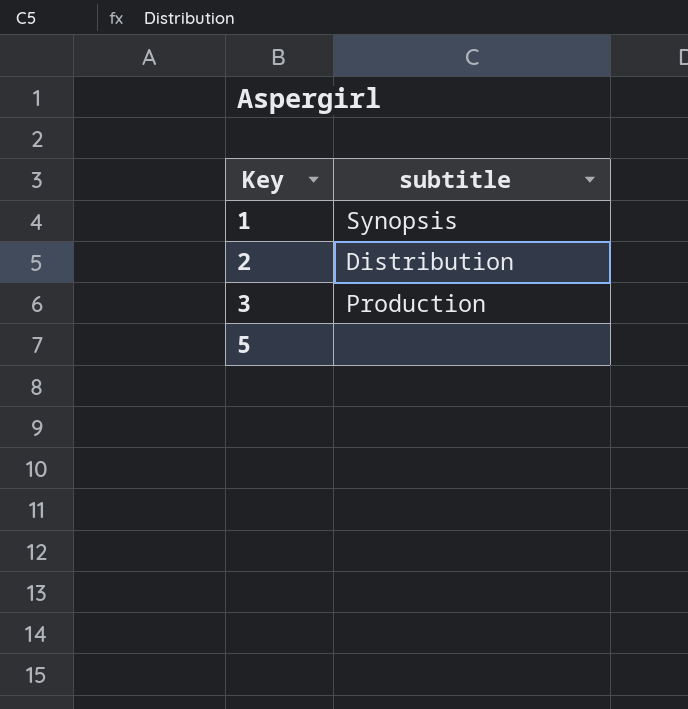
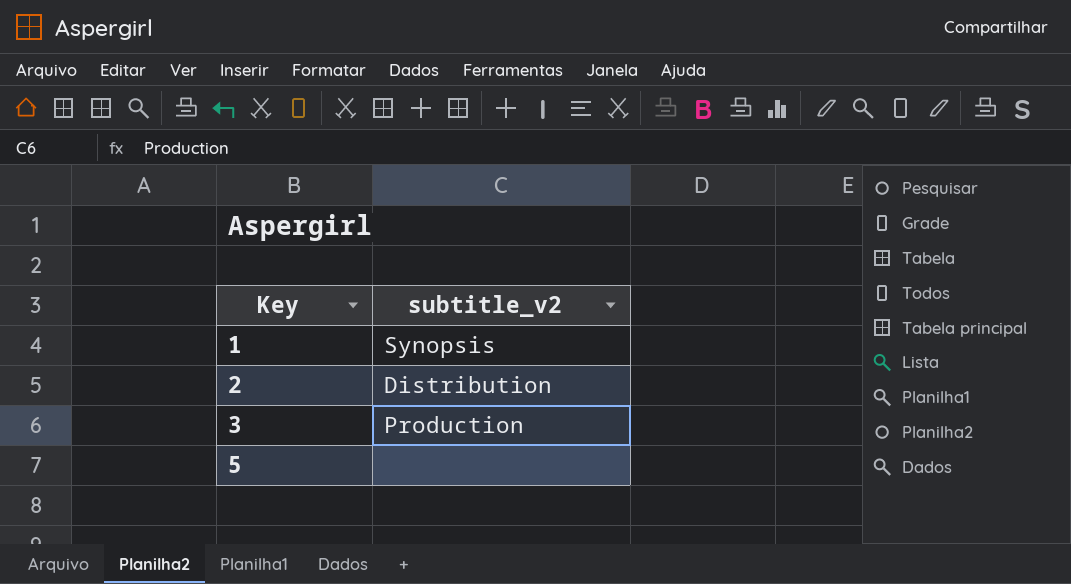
column name: subtitle -> subtitle_v2

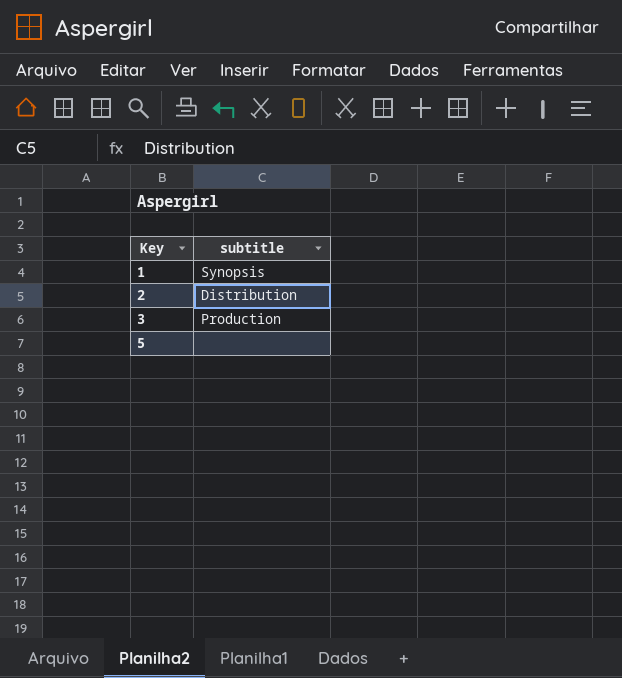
column name: subtitle_v2 -> subtitle

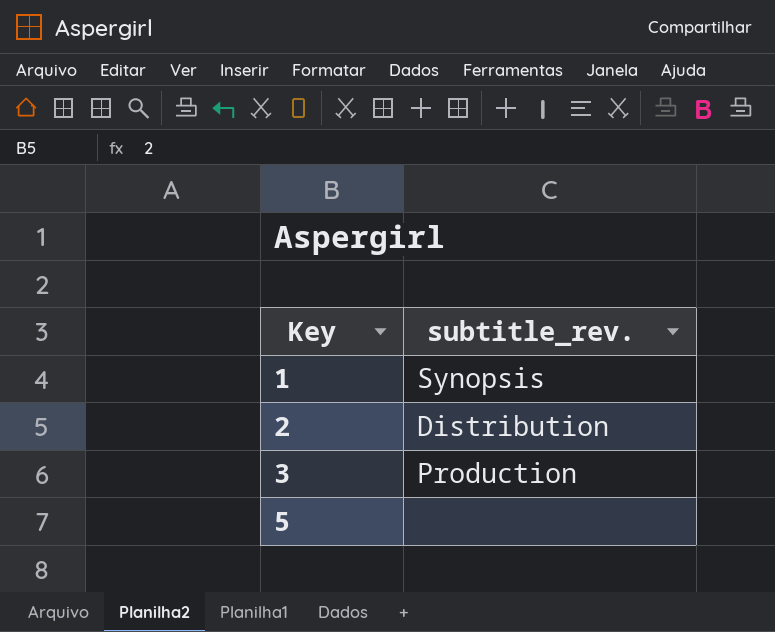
column name: subtitle -> subtitle_rev.

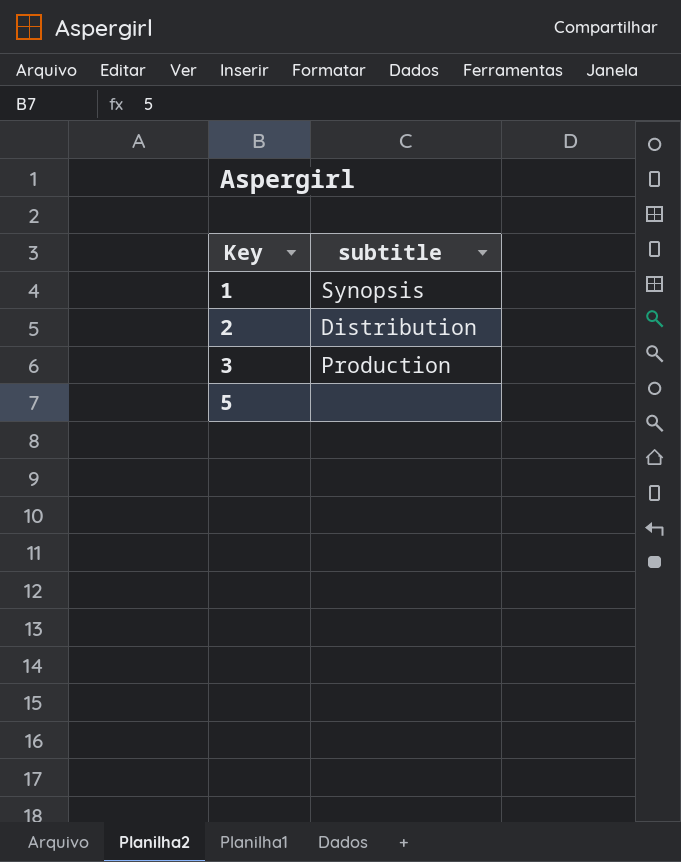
column name: subtitle_rev. -> subtitle

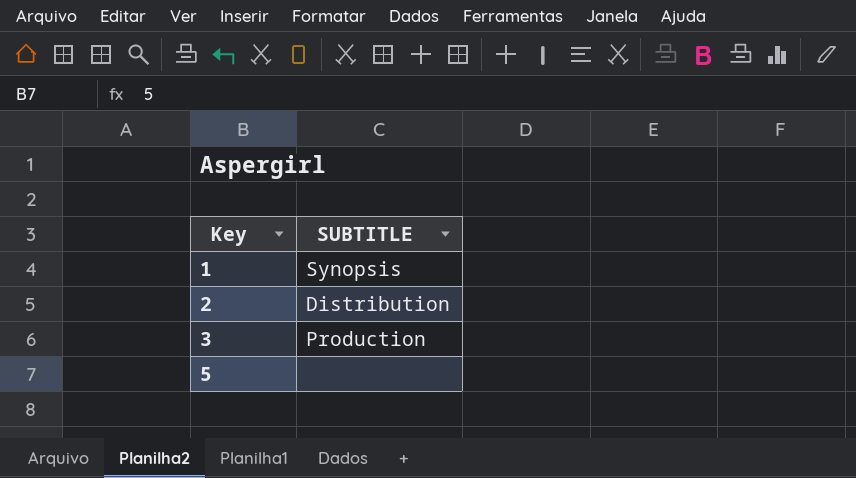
column name: subtitle -> SUBTITLE

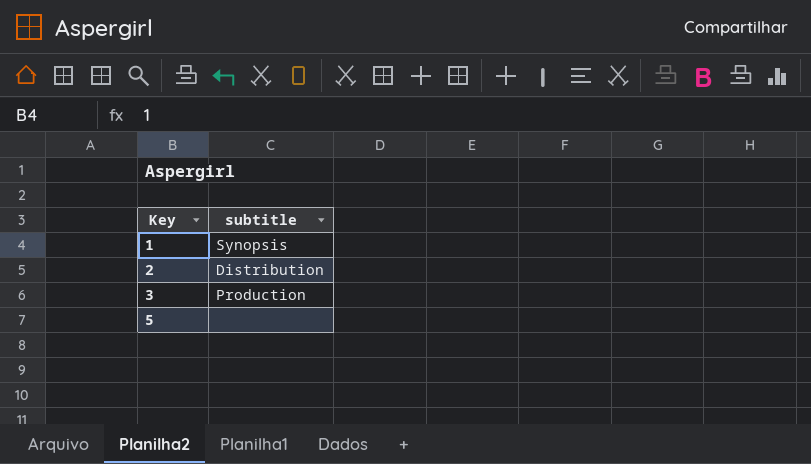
column name: SUBTITLE -> subtitle

